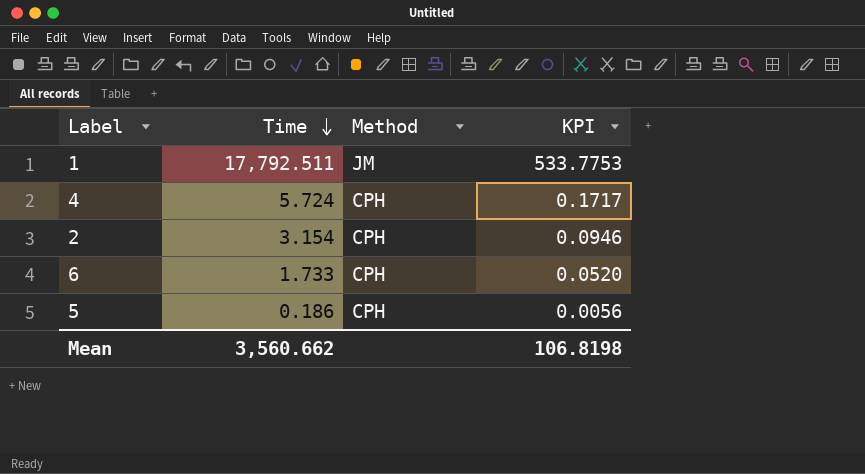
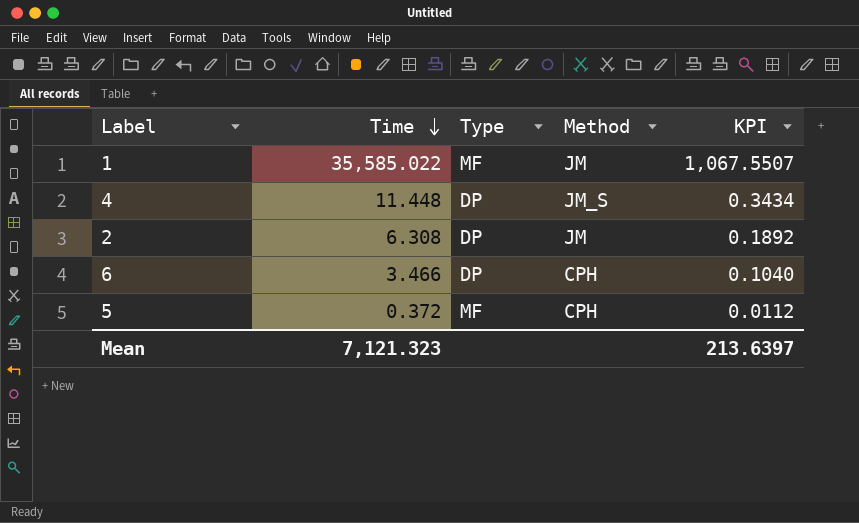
column Type | position: none -> 3
1 | Time: 17,792.511 -> 35,585.022
1 | KPI: 533.7753 -> 1,067.5507
4 | Time: 5.724 -> 11.448
4 | Method: CPH -> JM_S
4 | KPI: 0.1717 -> 0.3434
2 | Time: 3.154 -> 6.308
2 | Method: CPH -> JM
2 | KPI: 0.0946 -> 0.1892
6 | Time: 1.733 -> 3.466
6 | KPI: 0.0520 -> 0.1040
5 | Time: 0.186 -> 0.372
5 | KPI: 0.0056 -> 0.0112
Mean | Time: 3,560.662 -> 7,121.323
Mean | KPI: 106.8198 -> 213.6397

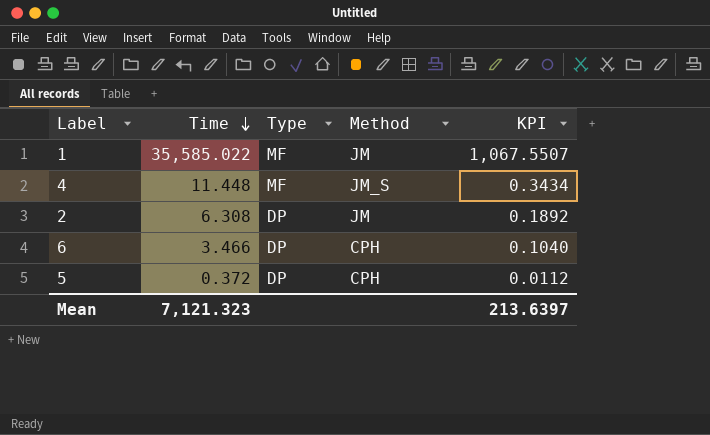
4 | Type: DP -> MF
5 | Type: MF -> DP

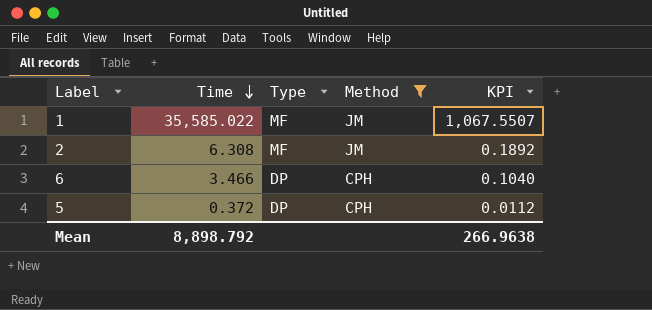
filter: none -> Method != JM_S
2 | Type: DP -> MF
Mean | Time: 7,121.323 -> 8,898.792
Mean | KPI: 213.6397 -> 266.9638

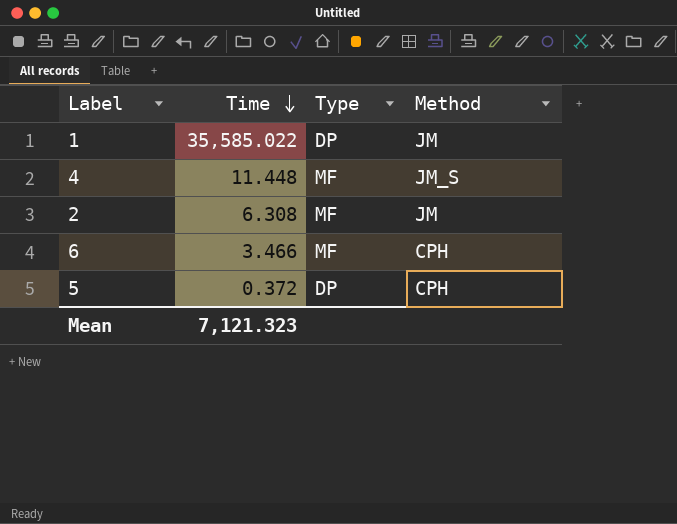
filter: Method != JM_S -> none
column KPI | formula: [Time] * 0.03 -> none
1 | Type: MF -> DP
6 | Type: DP -> MF
Mean | Time: 8,898.792 -> 7,121.323

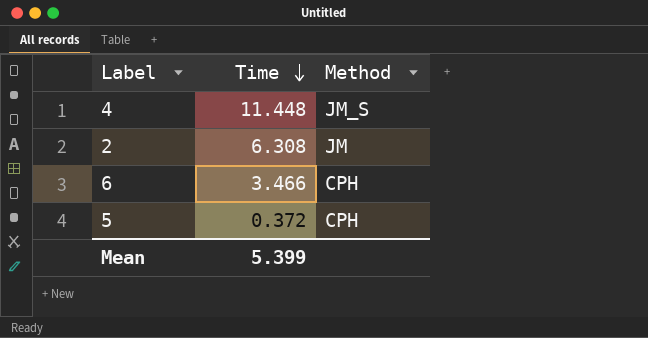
column Type | position: 3 -> none
row 1: 35,585.022 | DP | JM -> none
Mean | Time: 7,121.323 -> 5.399

